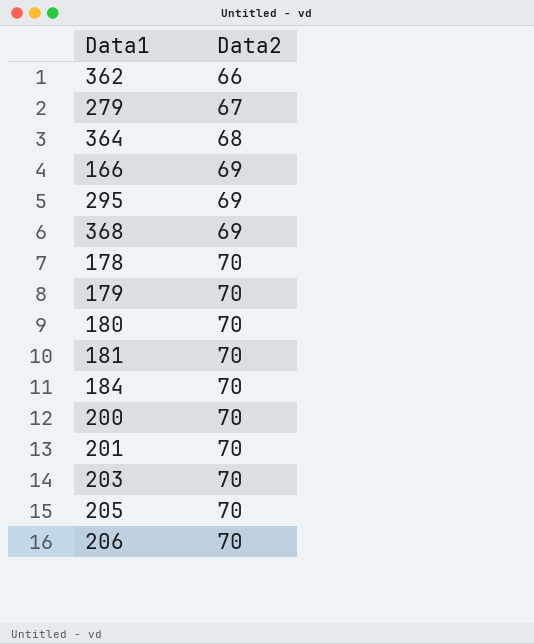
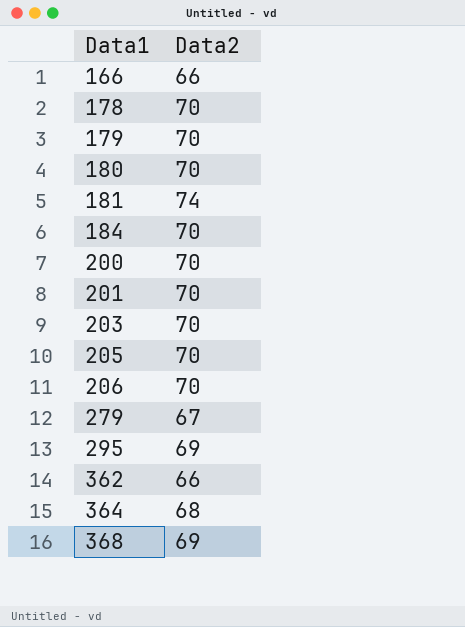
row order: Data2 ascending -> Data1 ascending
166 | Data2: 69 -> 66
181 | Data2: 70 -> 74

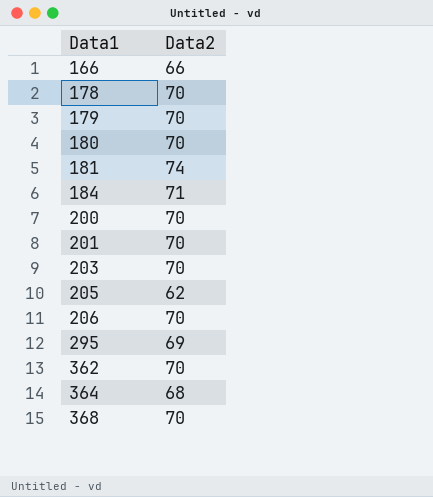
row 279: 67 -> none
184 | Data2: 70 -> 71
205 | Data2: 70 -> 62
362 | Data2: 66 -> 70
368 | Data2: 69 -> 70

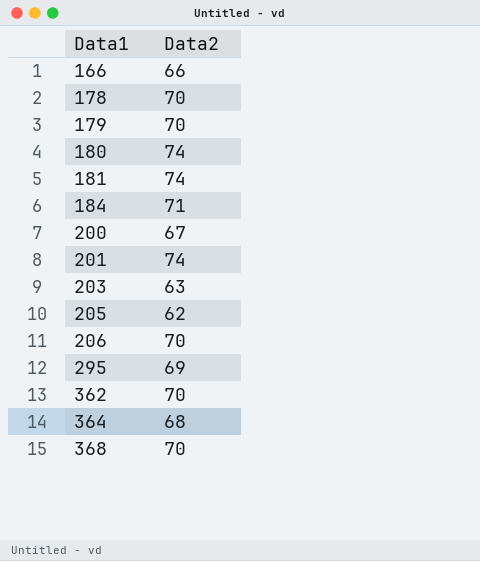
180 | Data2: 70 -> 74
200 | Data2: 70 -> 67
201 | Data2: 70 -> 74
203 | Data2: 70 -> 63

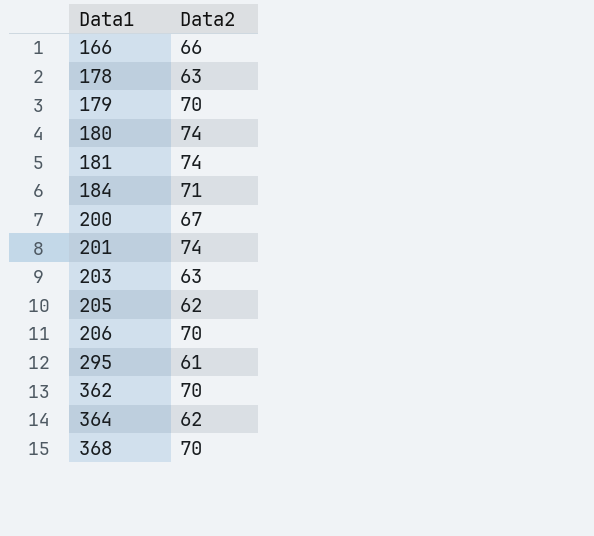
178 | Data2: 70 -> 63
295 | Data2: 69 -> 61
364 | Data2: 68 -> 62

